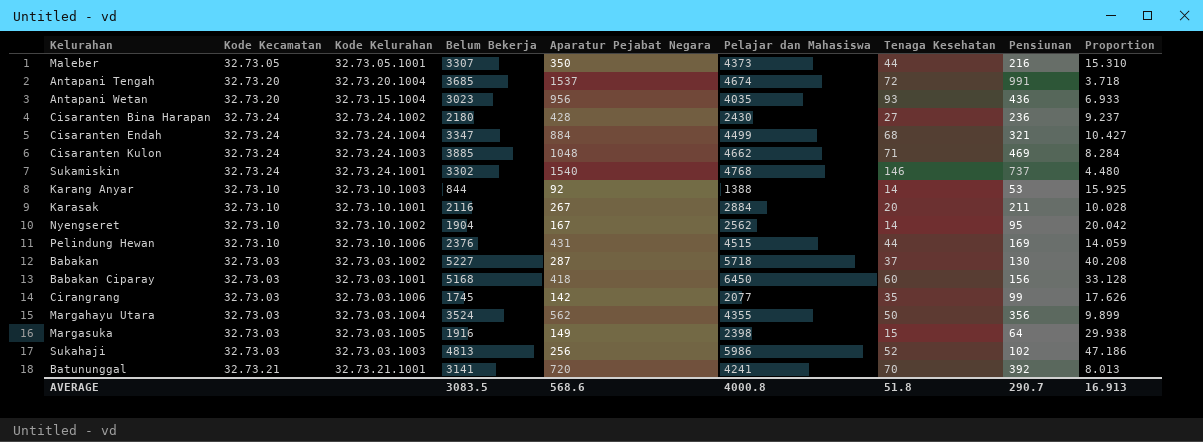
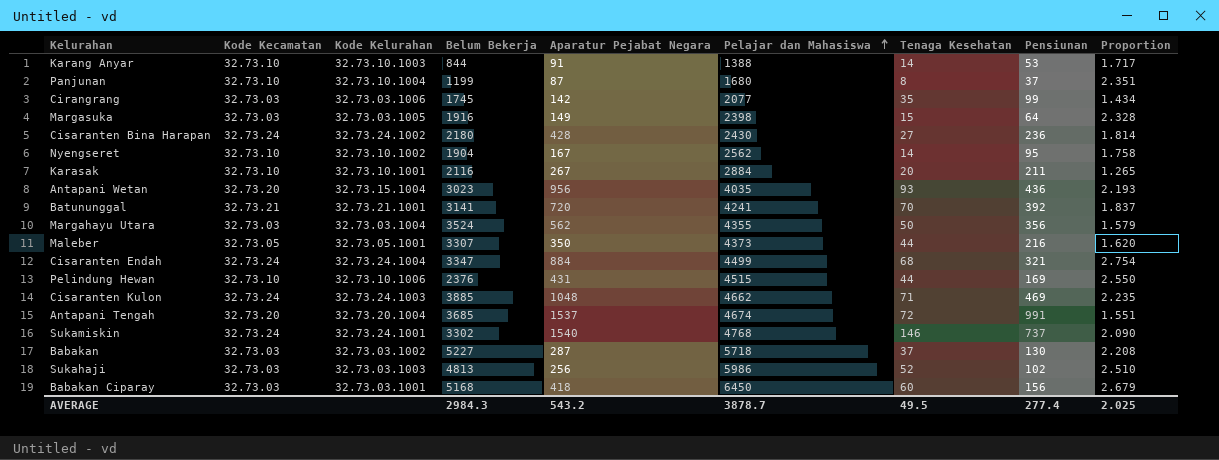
row order: none -> Pelajar dan Mahasiswa ascending
column Proportion | formula: [Belum Bekerja] / [Pensiunan] -> [Aparatur Pejabat Negara] / [Pensiunan]
Karang Anyar | Aparatur Pejabat Negara: 92 -> 91
row Panjunan: none -> 32.73.10 | 32.73.10.1004 | 1199 | 87 | 1680 | 8 | 37 | 2.351
AVERAGE | Belum Bekerja: 3083.5 -> 2984.3
AVERAGE | Aparatur Pejabat Negara: 568.6 -> 543.2
AVERAGE | Pelajar dan Mahasiswa: 4000.8 -> 3878.7
AVERAGE | Tenaga Kesehatan: 51.8 -> 49.5
AVERAGE | Pensiunan: 290.7 -> 277.4
AVERAGE | Proportion: 16.913 -> 2.025

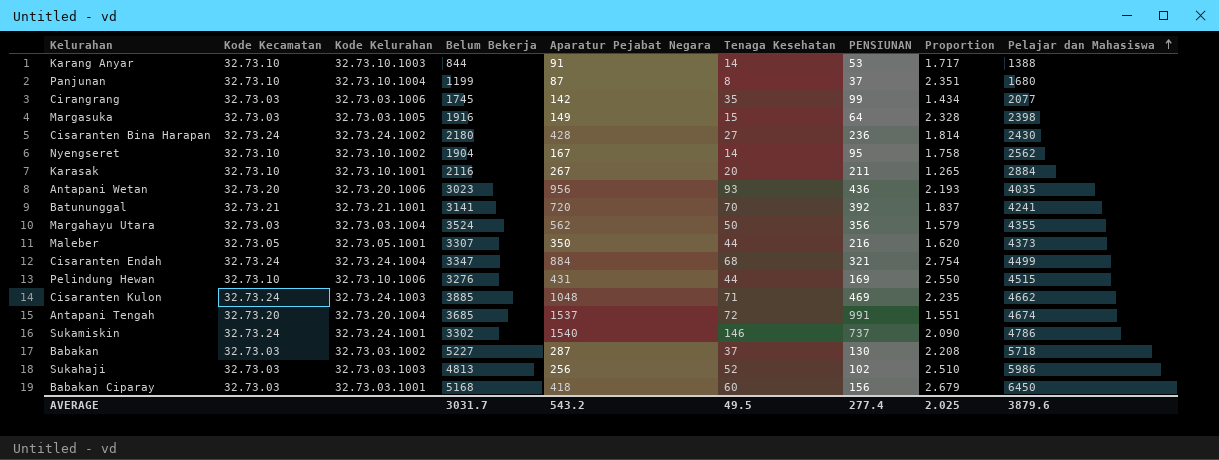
column name: Pensiunan -> PENSIUNAN
column Pelajar dan Mahasiswa | position: 6 -> 9
Antapani Wetan | Kode Kelurahan: 32.73.15.1004 -> 32.73.20.1006
Pelindung Hewan | Belum Bekerja: 2376 -> 3276
Sukamiskin | Pelajar dan Mahasiswa: 4768 -> 4786
AVERAGE | Belum Bekerja: 2984.3 -> 3031.7
AVERAGE | Pelajar dan Mahasiswa: 3878.7 -> 3879.6

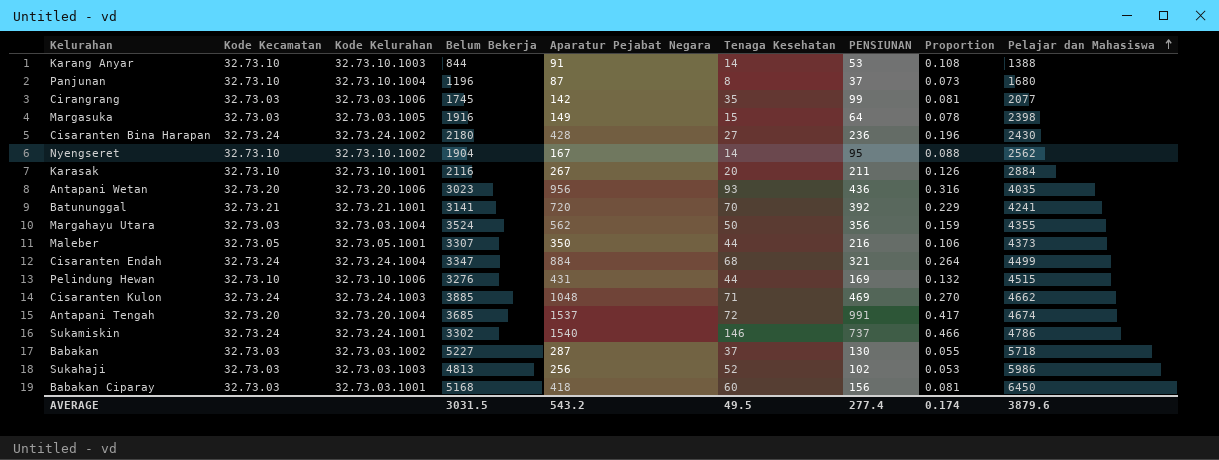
column Proportion | formula: [Aparatur Pejabat Negara] / [PENSIUNAN] -> [Aparatur Pejabat Negara] / [Belum Bekerja]
Panjunan | Belum Bekerja: 1199 -> 1196
AVERAGE | Belum Bekerja: 3031.7 -> 3031.5
AVERAGE | Proportion: 2.025 -> 0.174

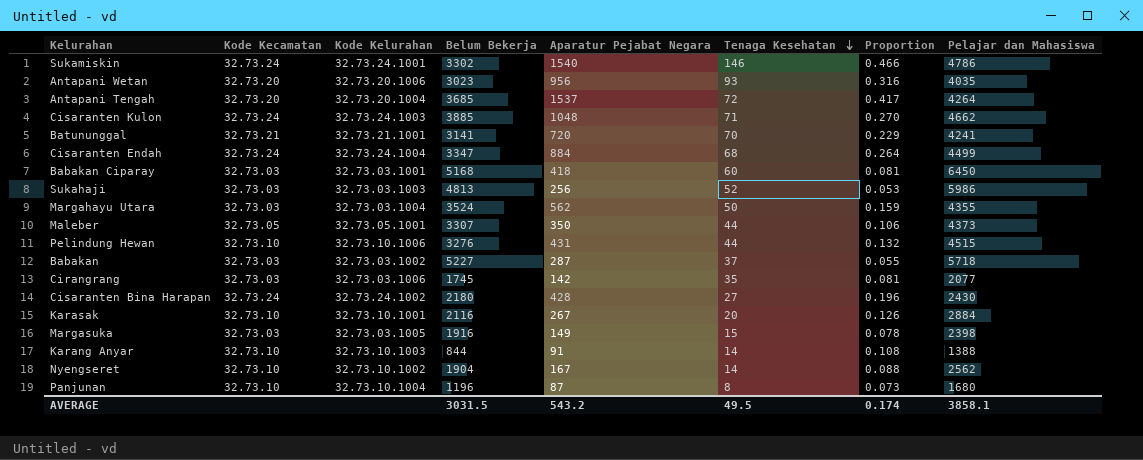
row order: Pelajar dan Mahasiswa ascending -> Tenaga Kesehatan descending
column PENSIUNAN | position: 7 -> none
Antapani Tengah | Pelajar dan Mahasiswa: 4674 -> 4264
AVERAGE | Pelajar dan Mahasiswa: 3879.6 -> 3858.1

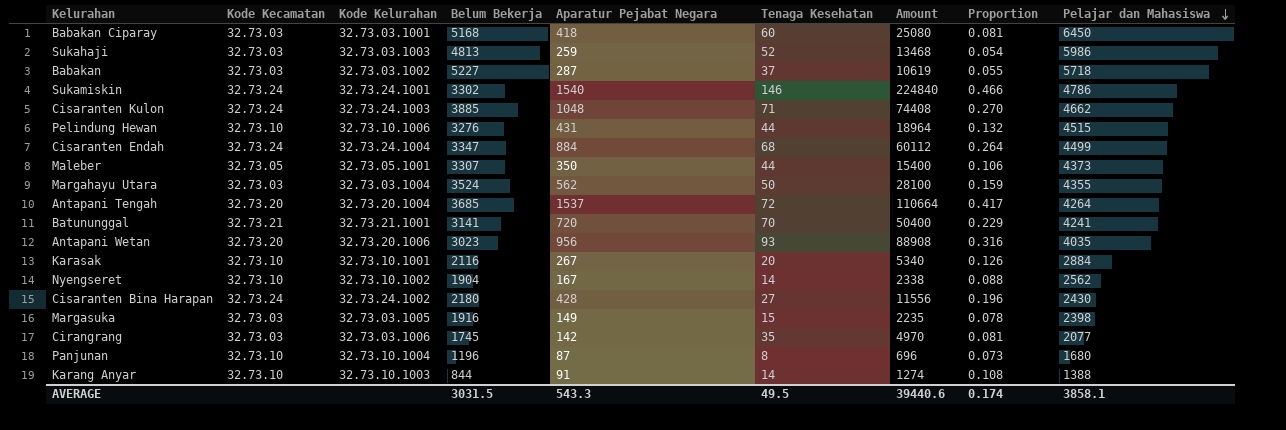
row order: Tenaga Kesehatan descending -> Pelajar dan Mahasiswa descending
column Amount | formula: none -> [Aparatur Pejabat Negara] * [Tenaga Kesehatan]
Sukahaji | Aparatur Pejabat Negara: 256 -> 259
Sukahaji | Proportion: 0.053 -> 0.054
AVERAGE | Aparatur Pejabat Negara: 543.2 -> 543.3

